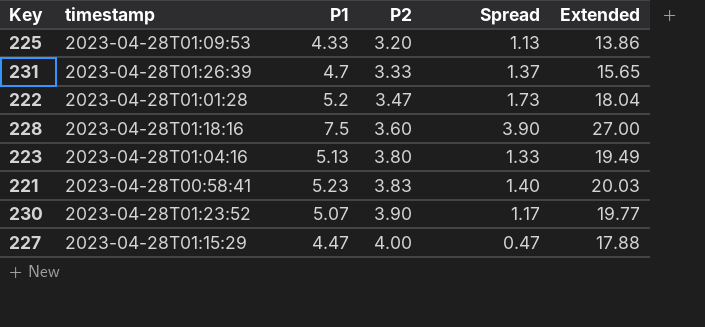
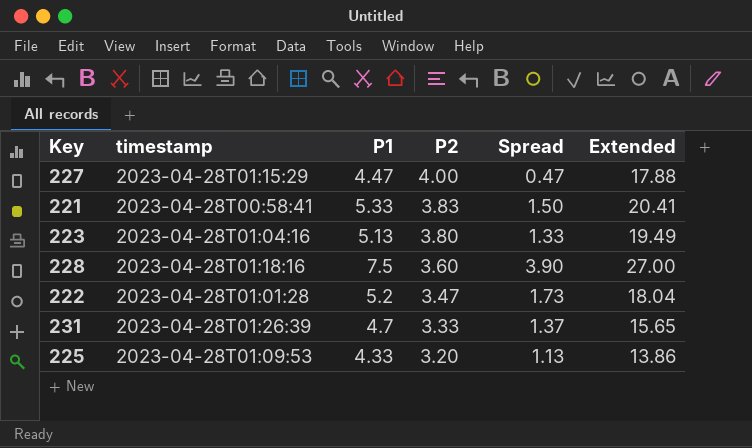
row order: P2 ascending -> P2 descending
row 230: 2023-04-28T01:23:52 | 5.07 | 3.90 | 1.17 | 19.77 -> none
221 | P1: 5.23 -> 5.33
221 | Spread: 1.40 -> 1.50
221 | Extended: 20.03 -> 20.41

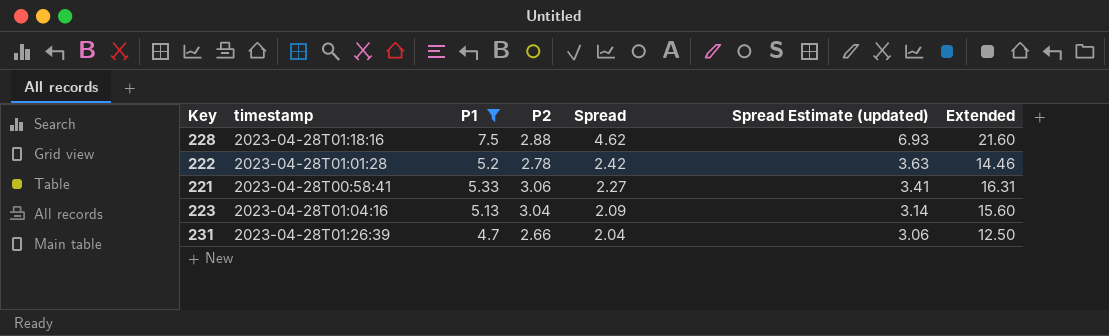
filter: none -> P1 >= 4.7
row order: P2 descending -> Spread descending
column Spread Estimate (updated) | formula: none -> [Spread] * 1.5
228 | P2: 3.60 -> 2.88
228 | Spread: 3.90 -> 4.62
228 | Extended: 27.00 -> 21.60
222 | P2: 3.47 -> 2.78
222 | Spread: 1.73 -> 2.42
222 | Extended: 18.04 -> 14.46
221 | P2: 3.83 -> 3.06
221 | Spread: 1.50 -> 2.27
221 | Extended: 20.41 -> 16.31
223 | P2: 3.80 -> 3.04
223 | Spread: 1.33 -> 2.09
223 | Extended: 19.49 -> 15.60
231 | P2: 3.33 -> 2.66
231 | Spread: 1.37 -> 2.04
231 | Extended: 15.65 -> 12.50

